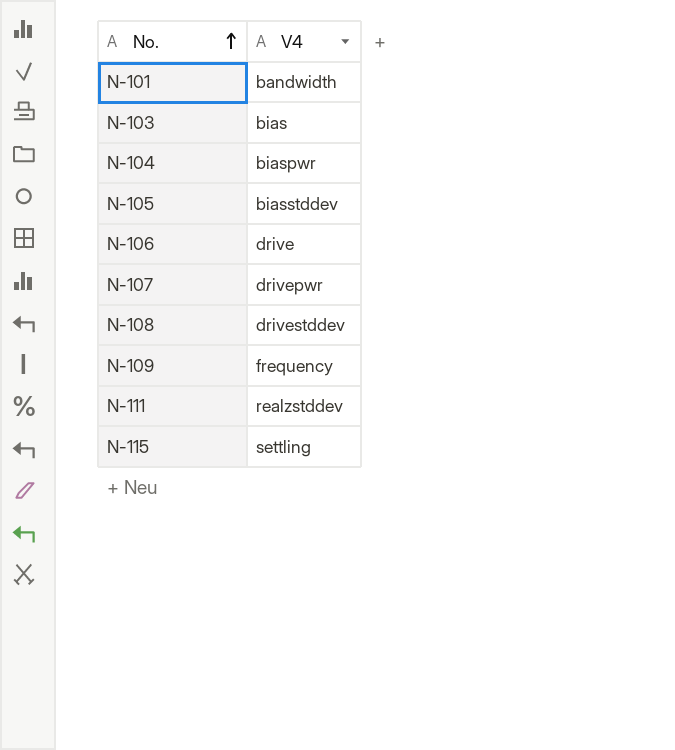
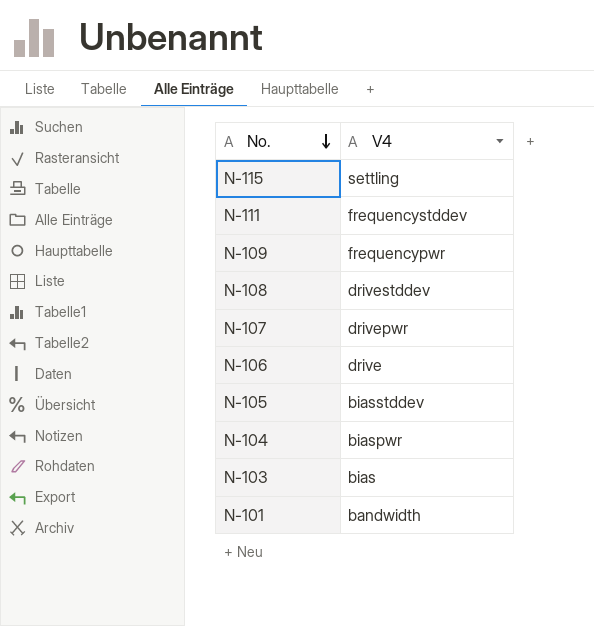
row order: No. ascending -> No. descending
N-111 | V4: realzstddev -> frequencystddev
N-109 | V4: frequency -> frequencypwr

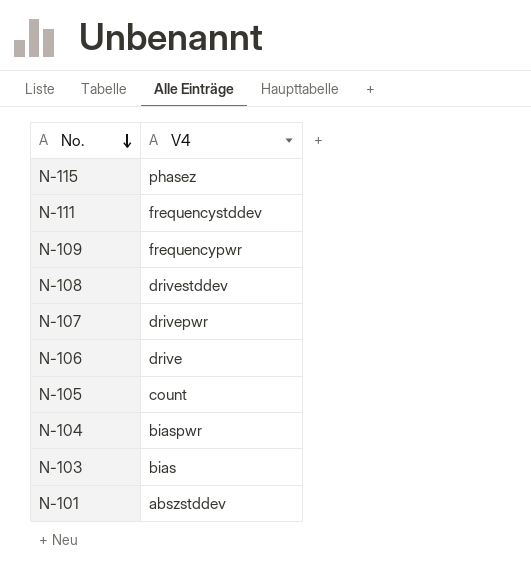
N-115 | V4: settling -> phasez
N-105 | V4: biasstddev -> count
N-101 | V4: bandwidth -> abszstddev

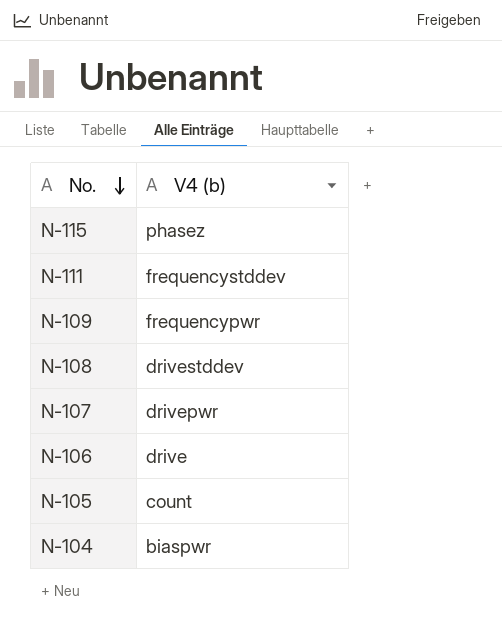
column name: V4 -> V4 (b)
row N-103: bias -> none
row N-101: abszstddev -> none

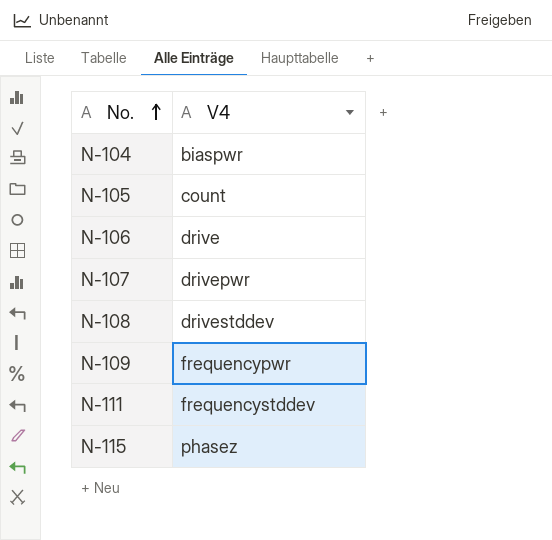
row order: No. descending -> No. ascending
column name: V4 (b) -> V4

